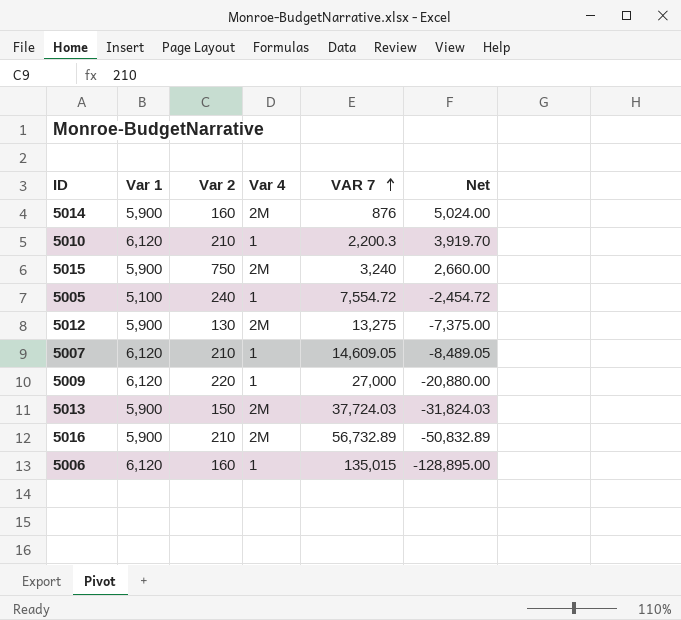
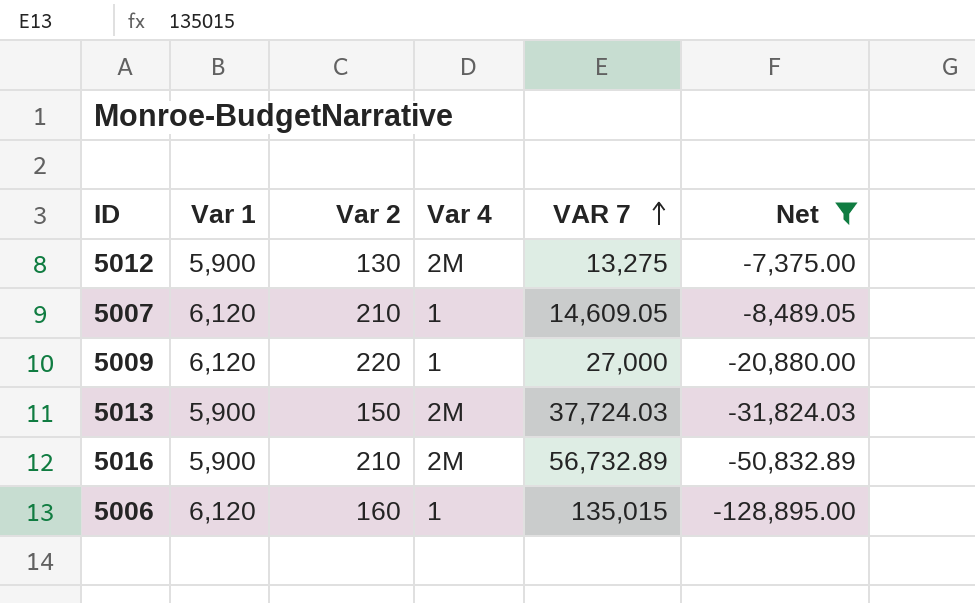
filter: none -> Net <= -7,375.00

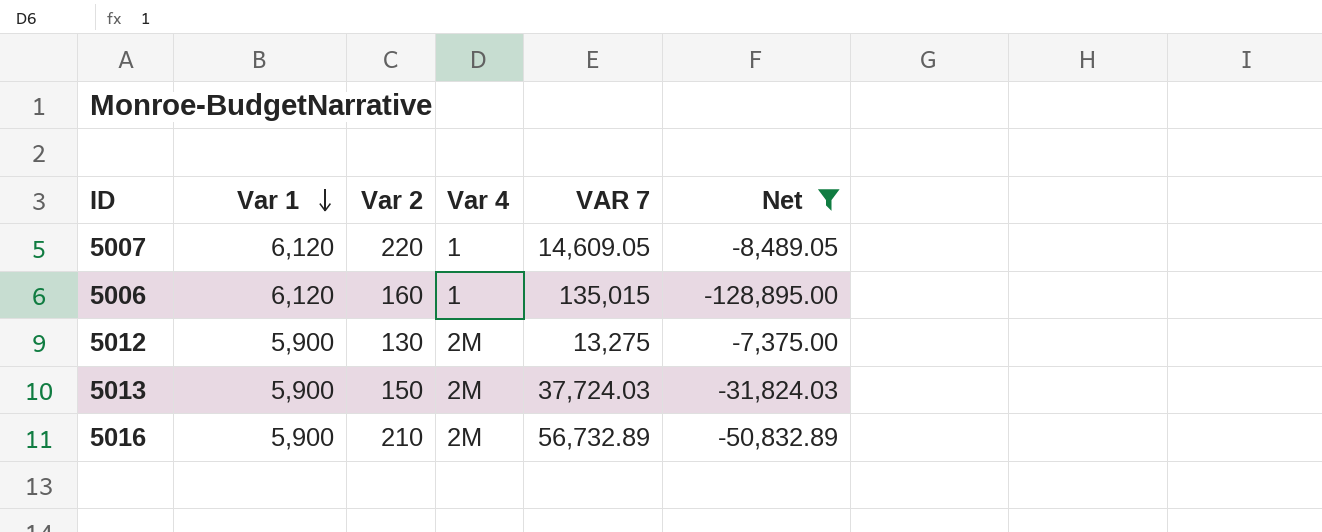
row order: VAR 7 ascending -> Var 1 descending
row 5009: 6,120 | 220 | 1 | 27,000 | -20,880.00 -> none
5007 | Var 2: 210 -> 220

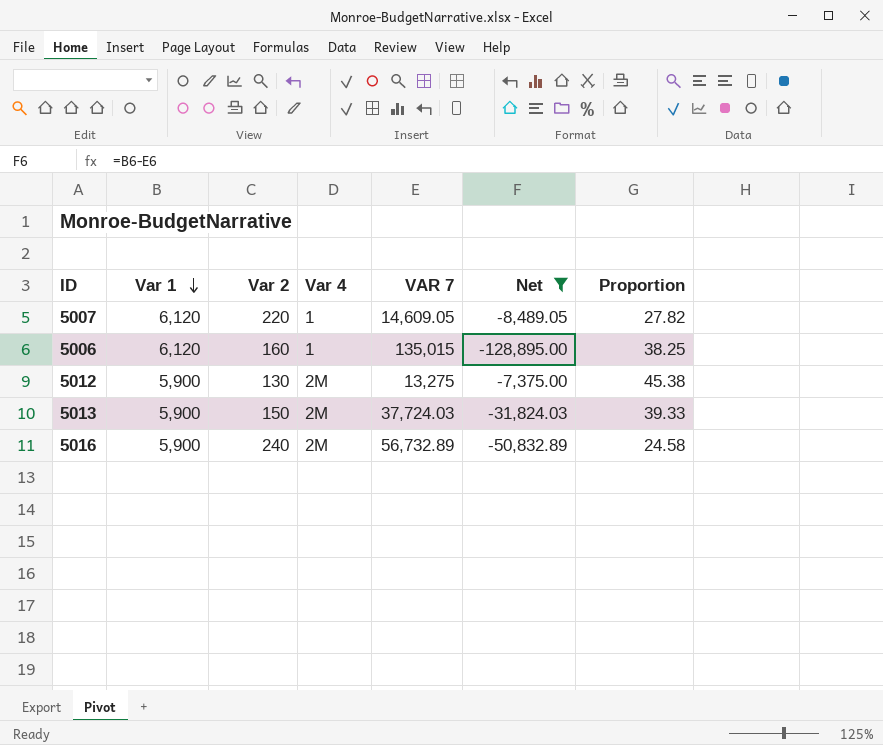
column Proportion | formula: none -> [Var 1] / [Var 2]
5016 | Var 2: 210 -> 240

